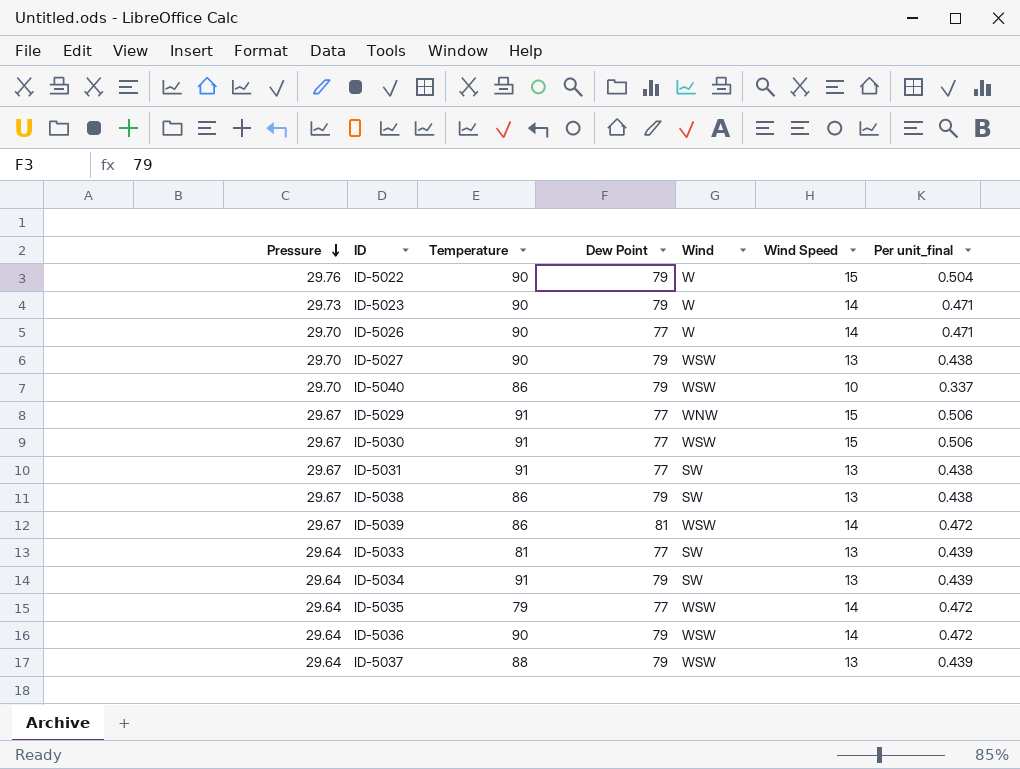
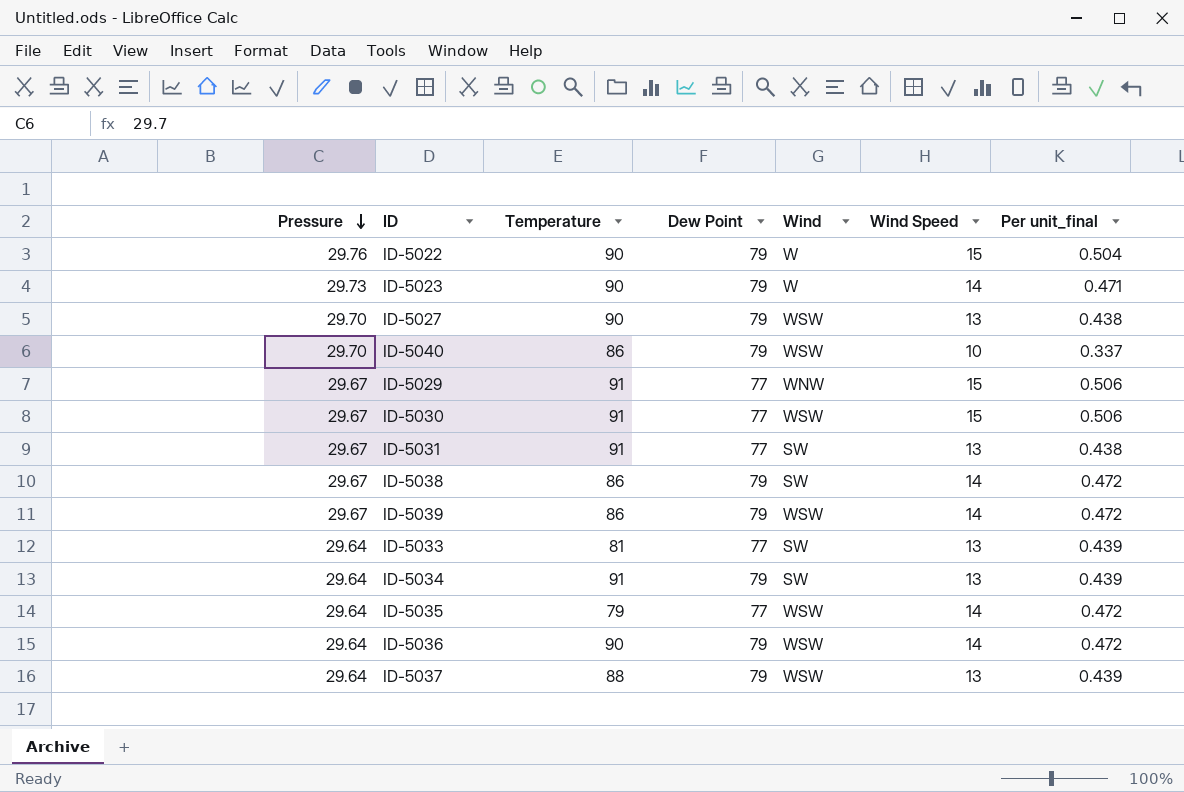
row ID-5026: 29.70 | 90 | 77 | W | 14 | 0.471 -> none
ID-5038 | Wind Speed: 13 -> 14
ID-5038 | Per unit_final: 0.438 -> 0.472
ID-5039 | Dew Point: 81 -> 79

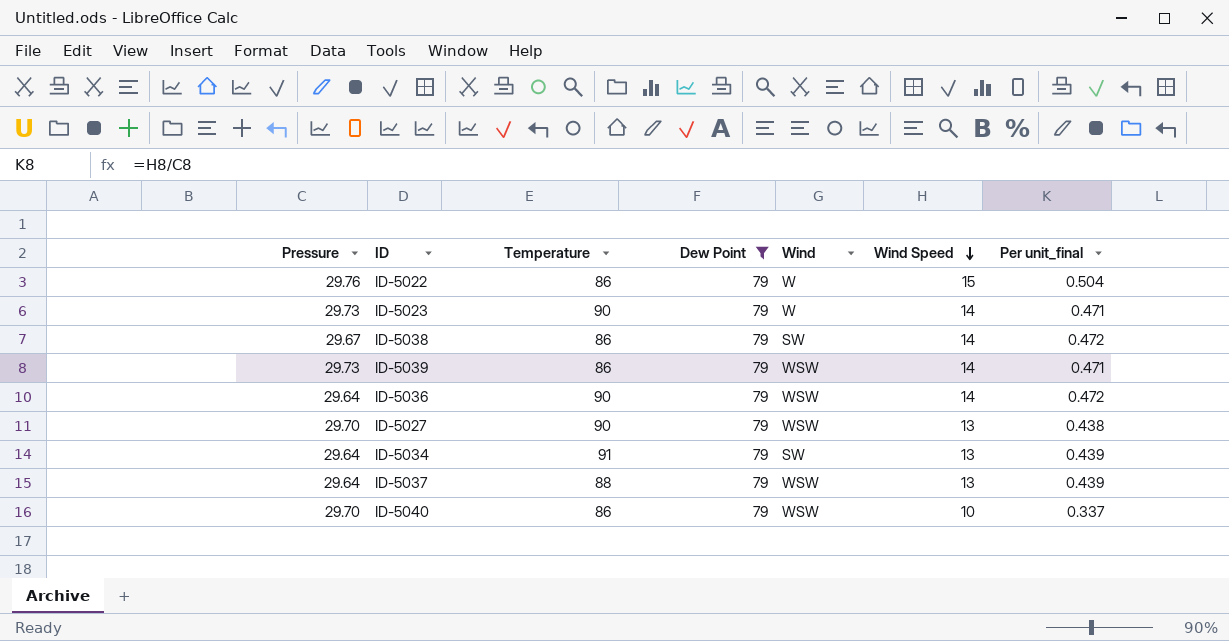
filter: none -> Dew Point = 79
row order: Pressure descending -> Wind Speed descending
ID-5022 | Temperature: 90 -> 86
ID-5039 | Pressure: 29.67 -> 29.73
ID-5039 | Per unit_final: 0.472 -> 0.471

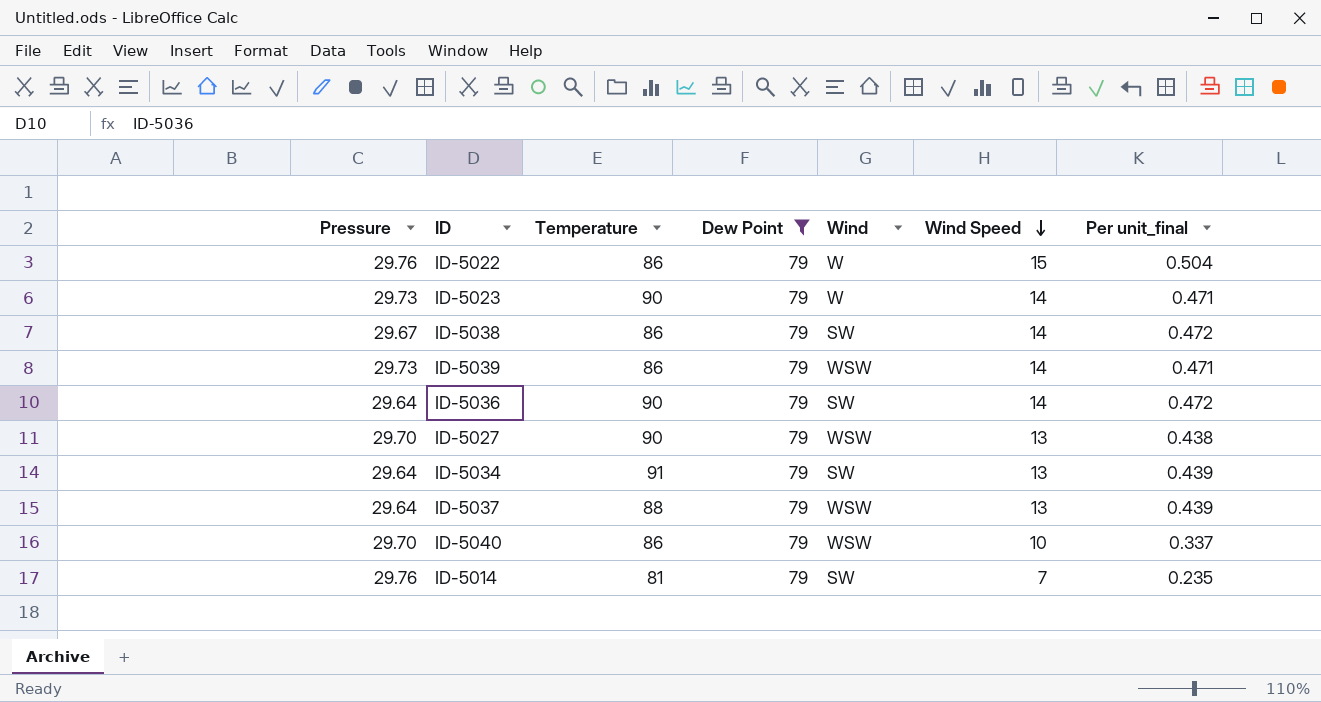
ID-5036 | Wind: WSW -> SW
row ID-5014: none -> 29.76 | 81 | 79 | SW | 7 | 0.235

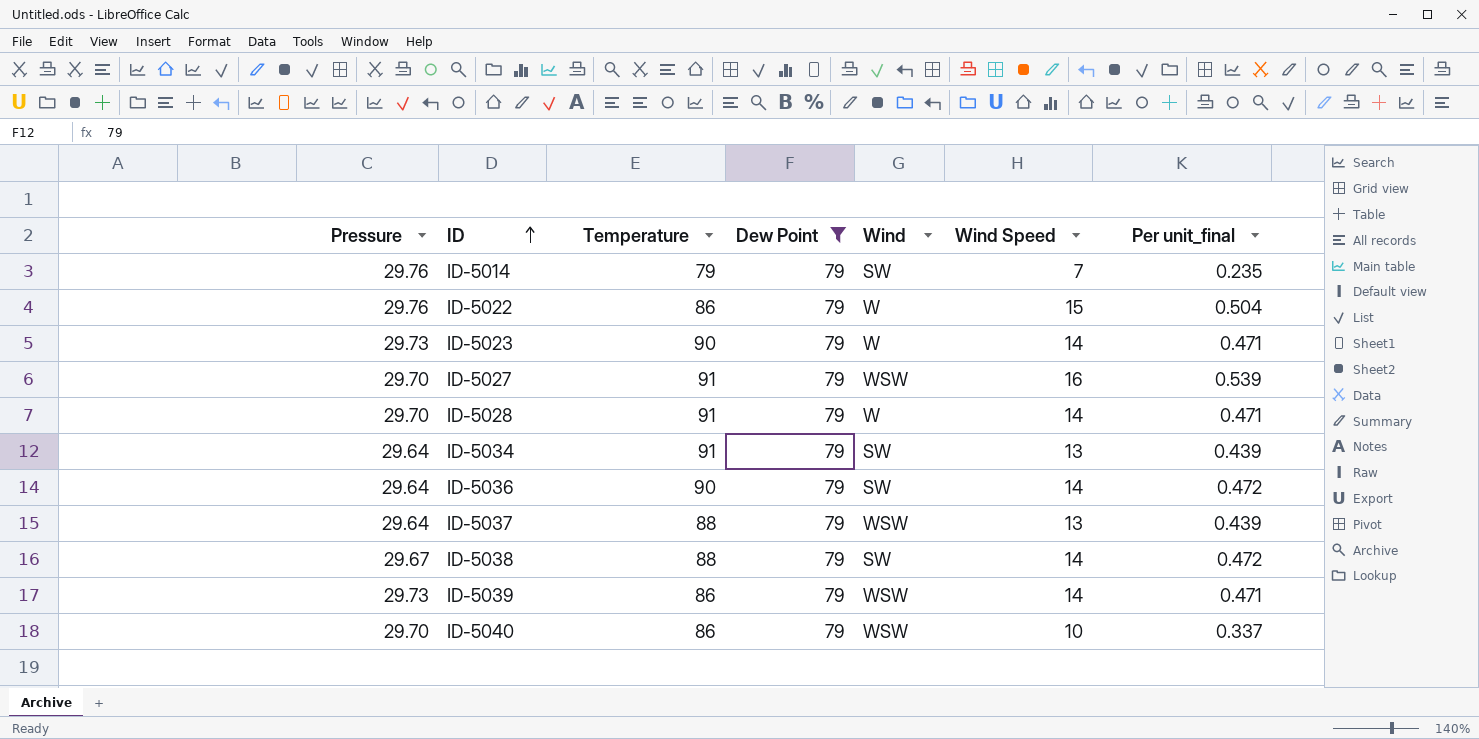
row order: Wind Speed descending -> ID ascending
ID-5014 | Temperature: 81 -> 79
ID-5027 | Temperature: 90 -> 91
ID-5027 | Wind Speed: 13 -> 16
ID-5027 | Per unit_final: 0.438 -> 0.539
row ID-5028: none -> 29.70 | 91 | 79 | W | 14 | 0.471
ID-5038 | Temperature: 86 -> 88

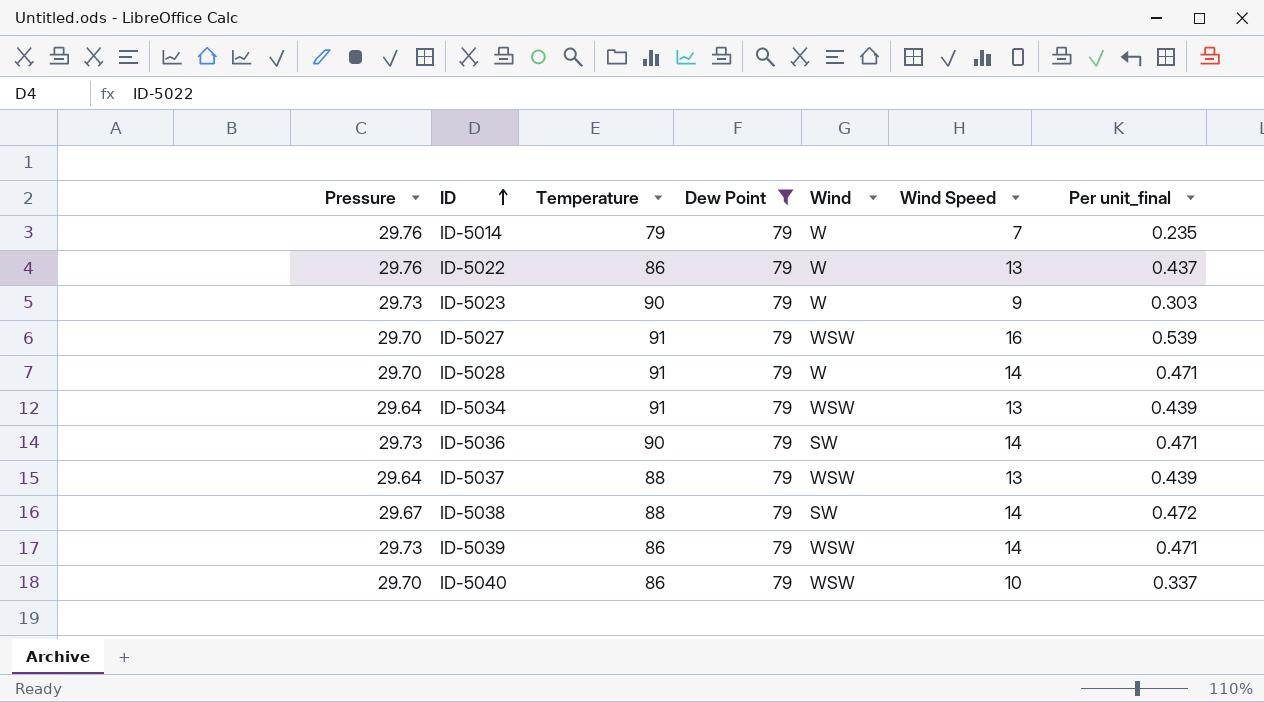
ID-5014 | Wind: SW -> W
ID-5022 | Wind Speed: 15 -> 13
ID-5022 | Per unit_final: 0.504 -> 0.437
ID-5023 | Wind Speed: 14 -> 9
ID-5023 | Per unit_final: 0.471 -> 0.303
ID-5034 | Wind: SW -> WSW
ID-5036 | Pressure: 29.64 -> 29.73
ID-5036 | Per unit_final: 0.472 -> 0.471

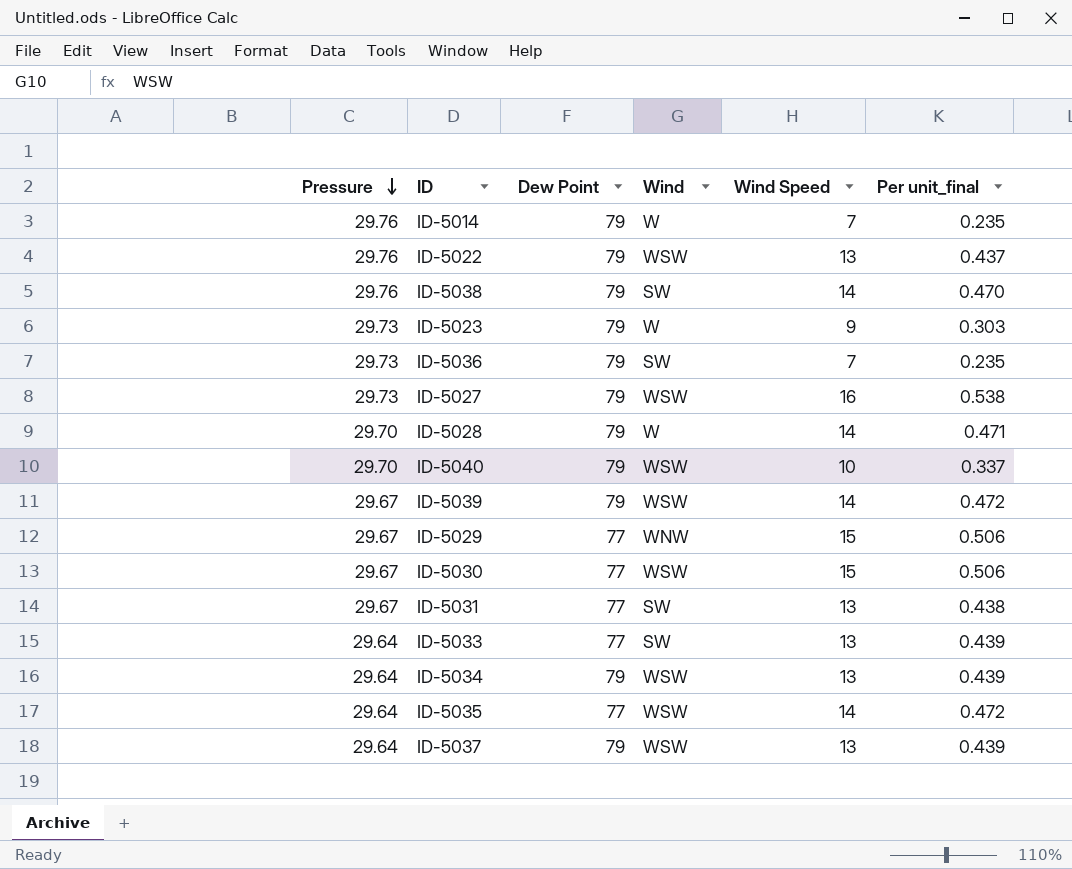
filter: Dew Point = 79 -> none
row order: ID ascending -> Pressure descending
column Temperature | position: 3 -> none
ID-5022 | Wind: W -> WSW
ID-5038 | Pressure: 29.67 -> 29.76
ID-5038 | Per unit_final: 0.472 -> 0.470
ID-5036 | Wind Speed: 14 -> 7
ID-5036 | Per unit_final: 0.471 -> 0.235
ID-5027 | Pressure: 29.70 -> 29.73
ID-5027 | Per unit_final: 0.539 -> 0.538
ID-5039 | Pressure: 29.73 -> 29.67
ID-5039 | Per unit_final: 0.471 -> 0.472

